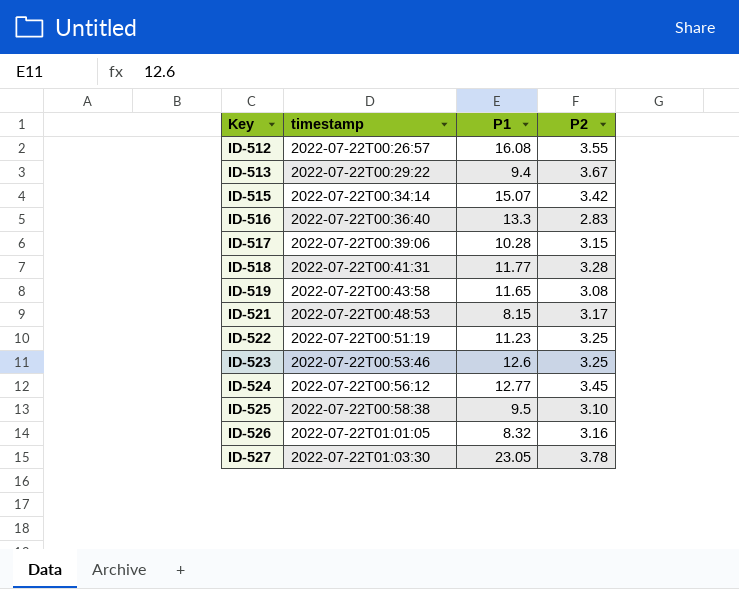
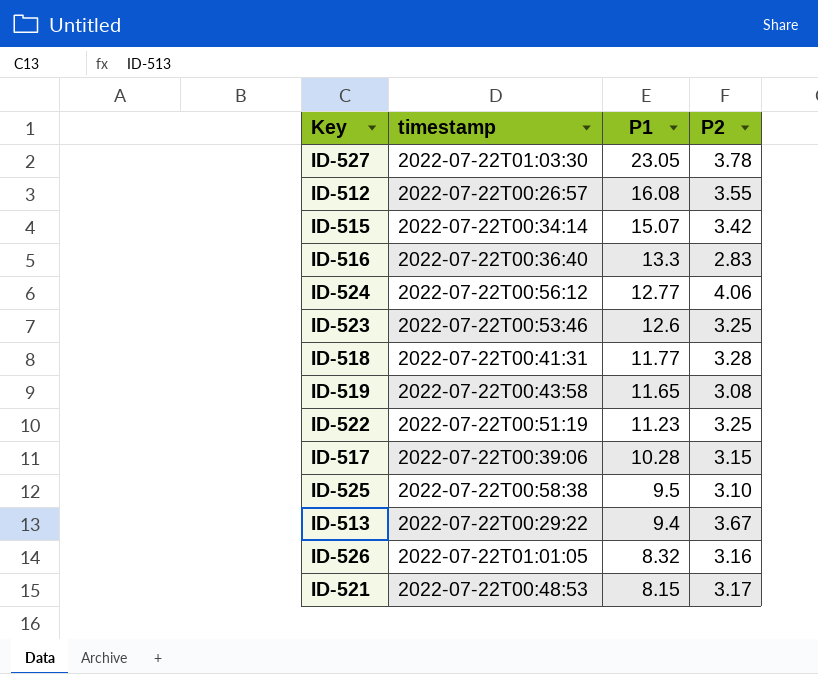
row order: Key ascending -> P1 descending
ID-524 | P2: 3.45 -> 4.06

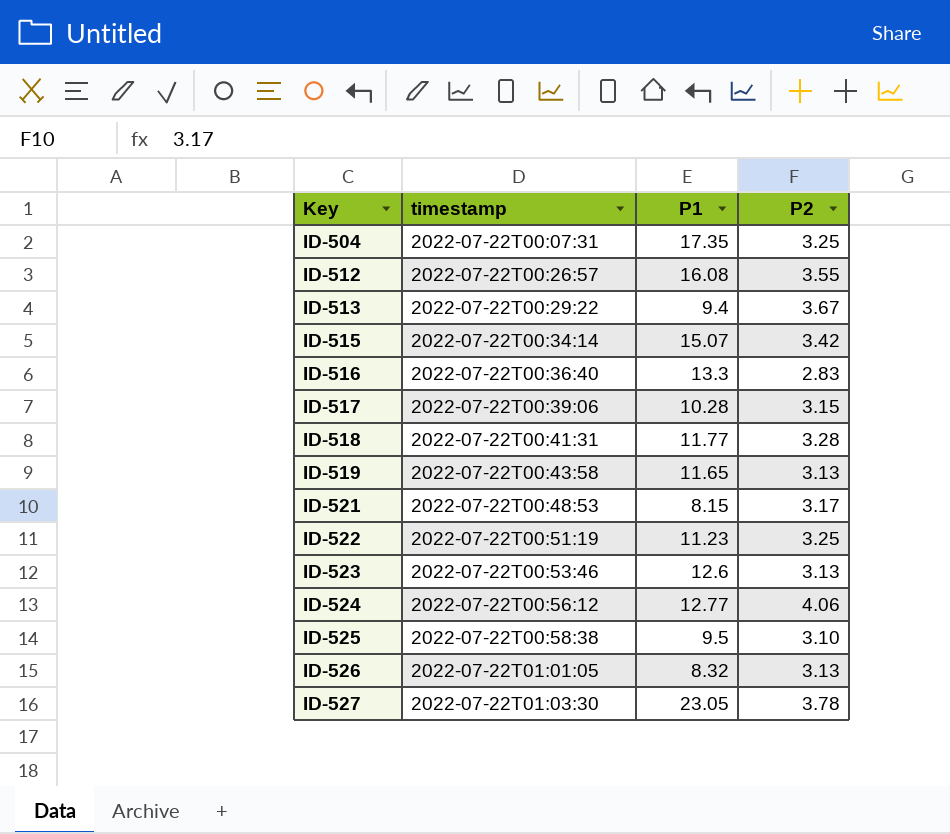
row order: P1 descending -> Key ascending
row ID-504: none -> 2022-07-22T00:07:31 | 17.35 | 3.25
ID-519 | P2: 3.08 -> 3.13
ID-523 | P2: 3.25 -> 3.13
ID-526 | P2: 3.16 -> 3.13

